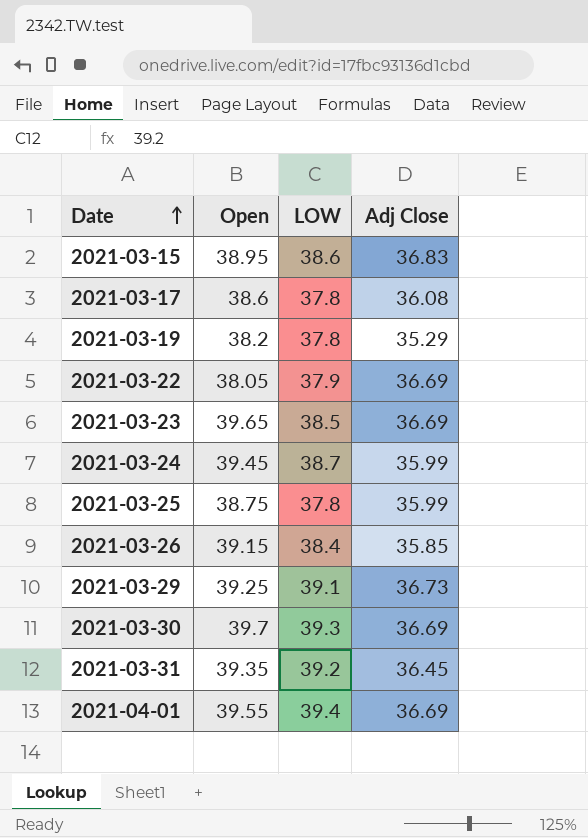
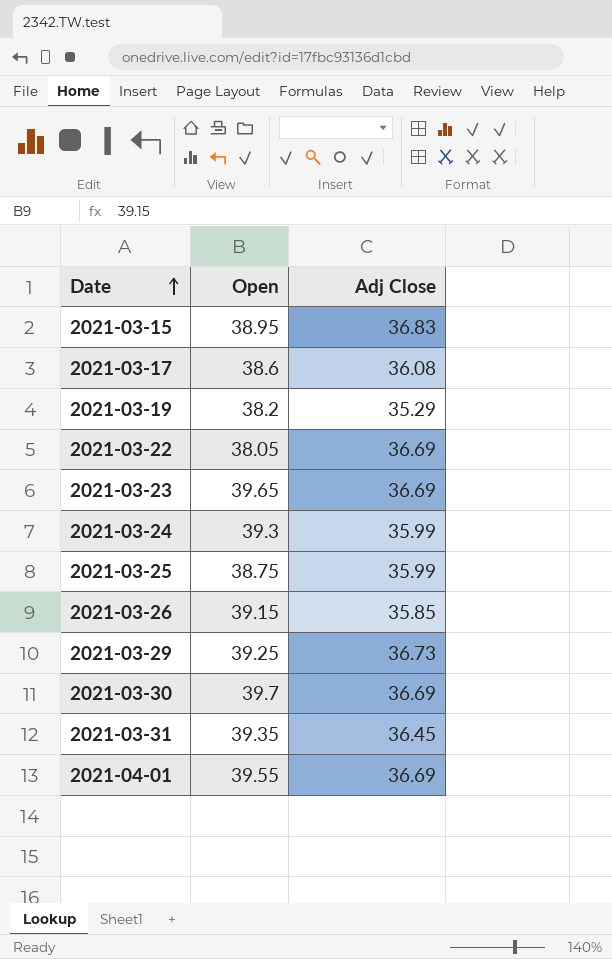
column LOW | position: 3 -> none
2021-03-24 | Open: 39.45 -> 39.3

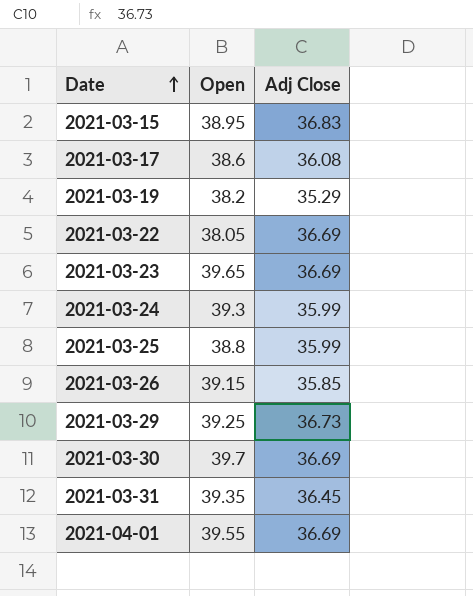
2021-03-25 | Open: 38.75 -> 38.8

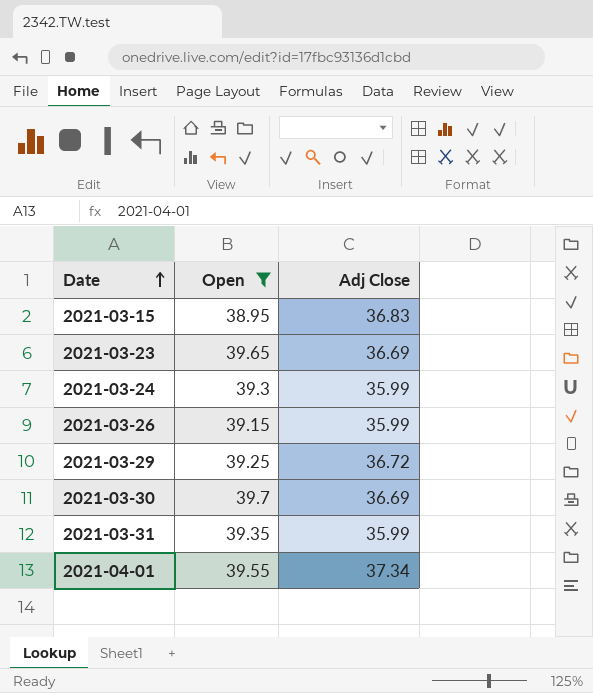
filter: none -> Open >= 38.95
2021-03-26 | Adj Close: 35.85 -> 35.99
2021-03-29 | Adj Close: 36.73 -> 36.72
2021-03-31 | Adj Close: 36.45 -> 35.99
2021-04-01 | Adj Close: 36.69 -> 37.34

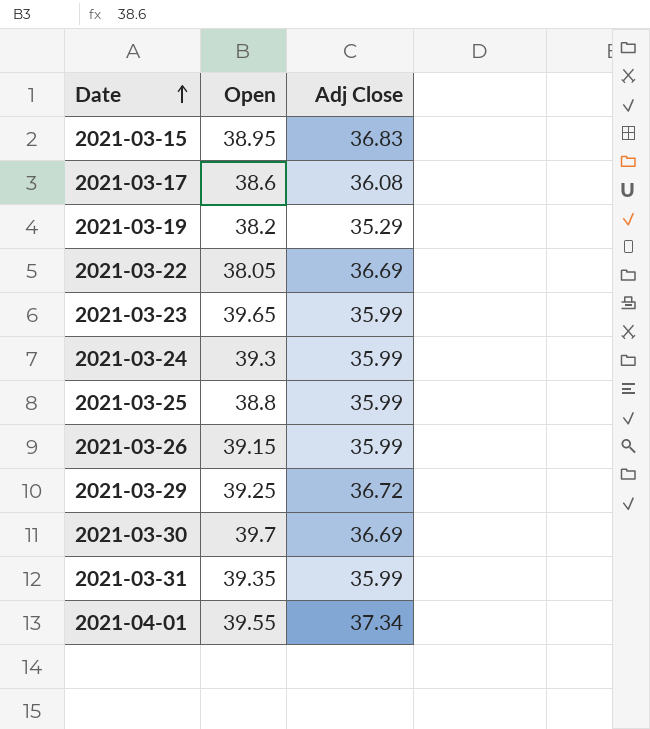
filter: Open >= 38.95 -> none
2021-03-23 | Adj Close: 36.69 -> 35.99

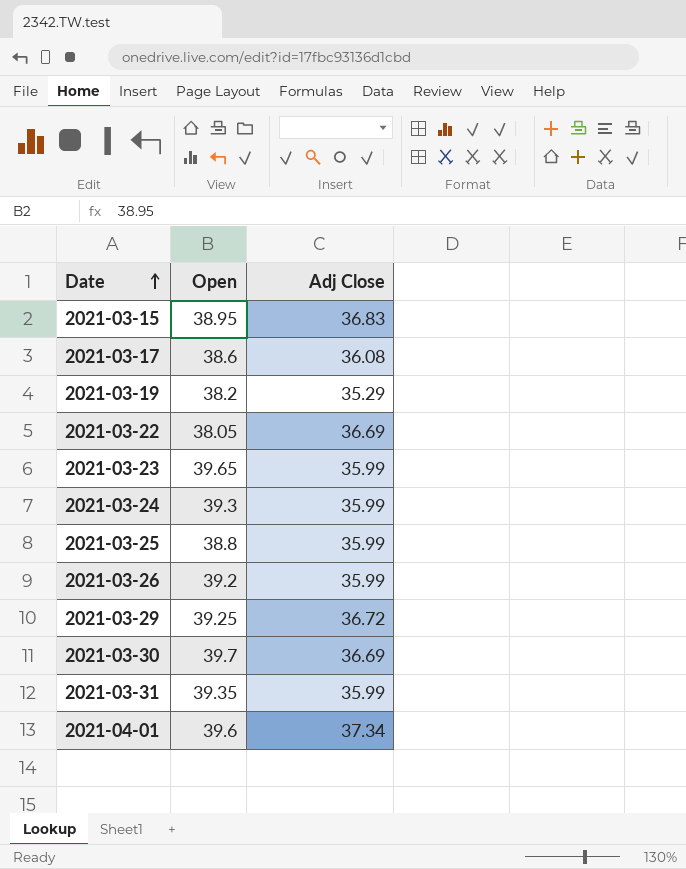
2021-03-26 | Open: 39.15 -> 39.2
2021-04-01 | Open: 39.55 -> 39.6

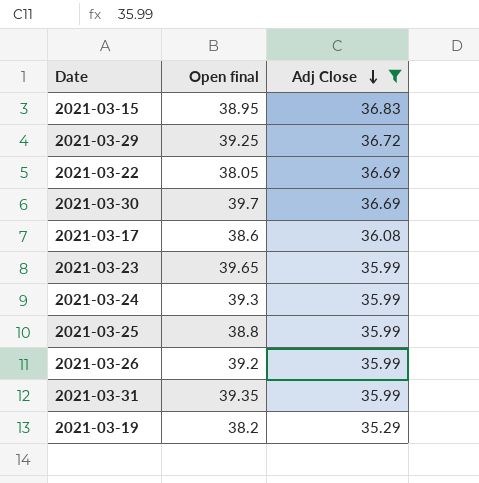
filter: none -> Adj Close != 37.34
row order: Date ascending -> Adj Close descending
column name: Open -> Open final

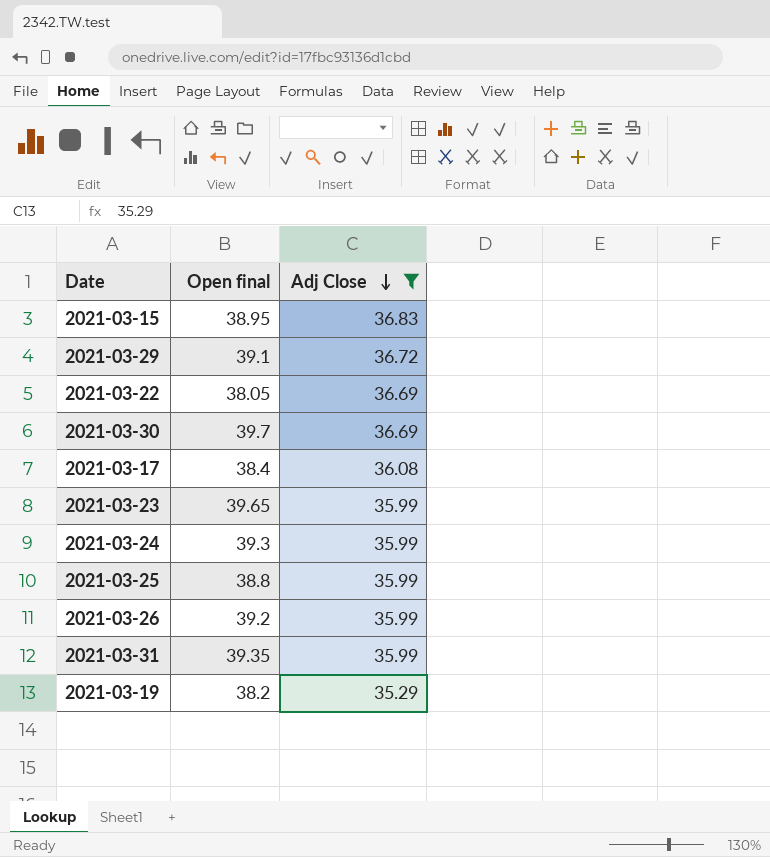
2021-03-29 | Open final: 39.25 -> 39.1
2021-03-17 | Open final: 38.6 -> 38.4

